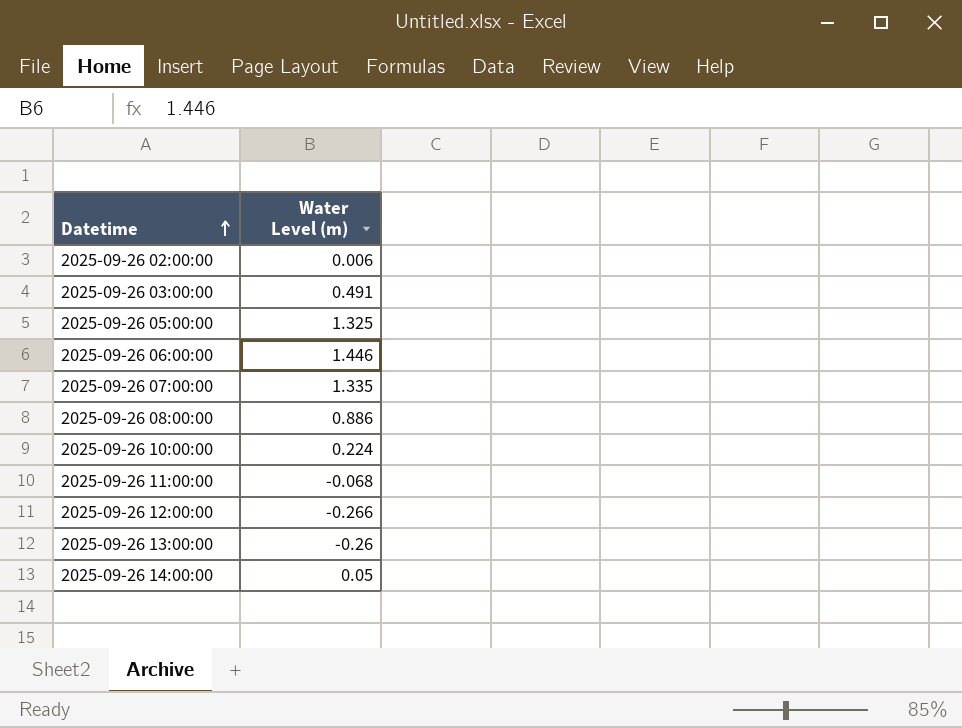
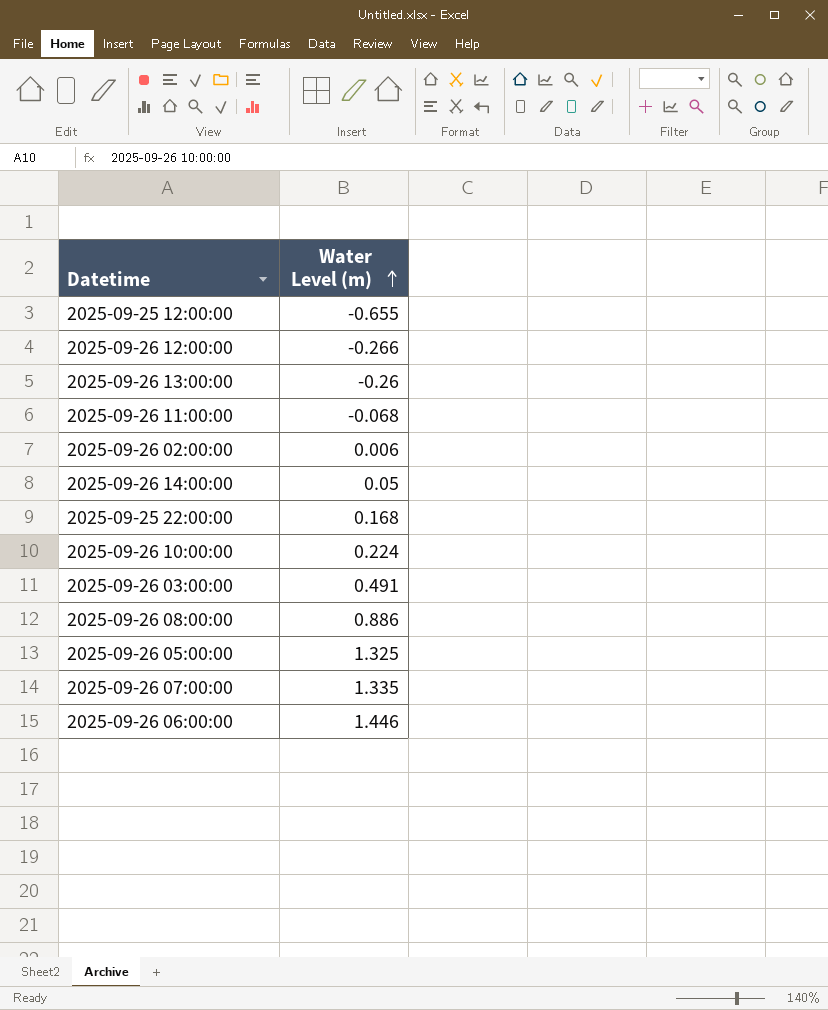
row order: Datetime ascending -> Water Level (m) ascending
row 2025-09-25 12:00:00: none -> -0.655
row 2025-09-25 22:00:00: none -> 0.168

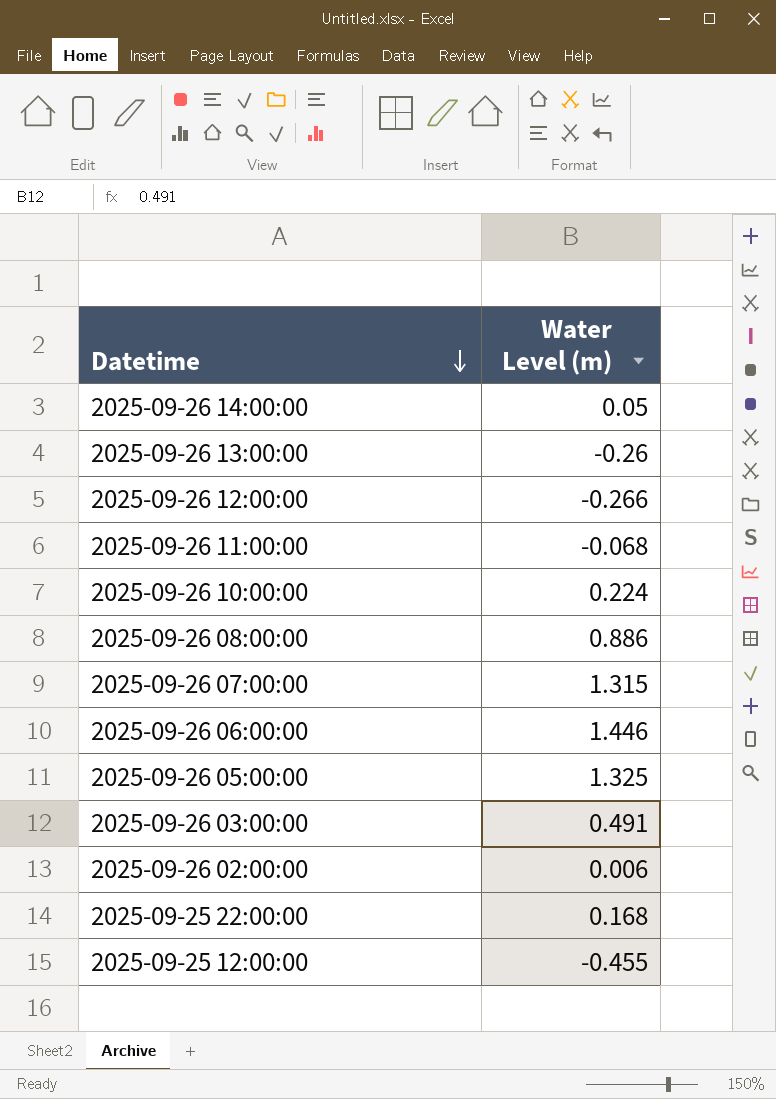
row order: Water Level (m) ascending -> Datetime descending
2025-09-26 07:00:00 | Water Level (m): 1.335 -> 1.315
2025-09-25 12:00:00 | Water Level (m): -0.655 -> -0.455

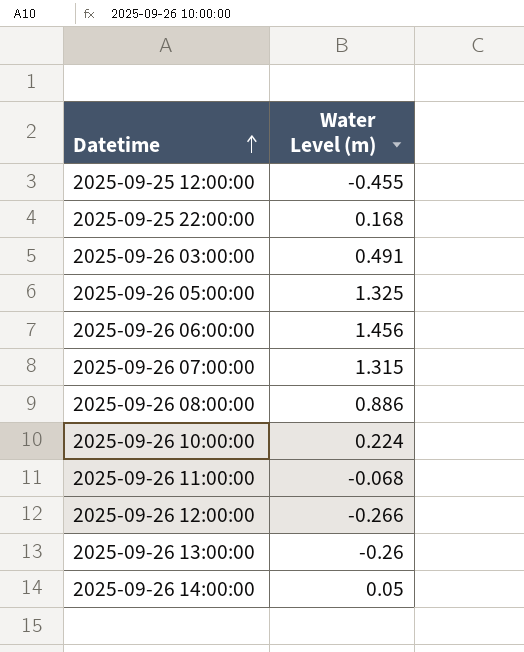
row order: Datetime descending -> Datetime ascending
row 2025-09-26 02:00:00: 0.006 -> none
2025-09-26 06:00:00 | Water Level (m): 1.446 -> 1.456

